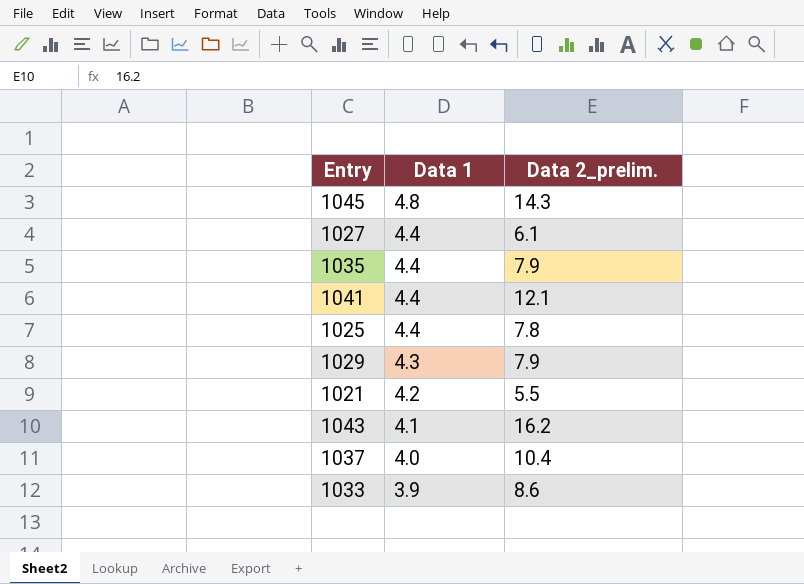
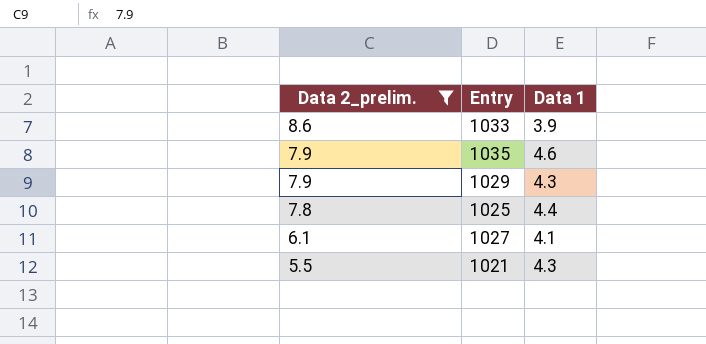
filter: none -> Data 2_prelim. <= 8.6
row order: Data 1 descending -> Data 2_prelim. descending
column Data 2_prelim. | position: 3 -> 1
1035 | Data 1: 4.4 -> 4.6
1027 | Data 1: 4.4 -> 4.1
1021 | Data 1: 4.2 -> 4.3

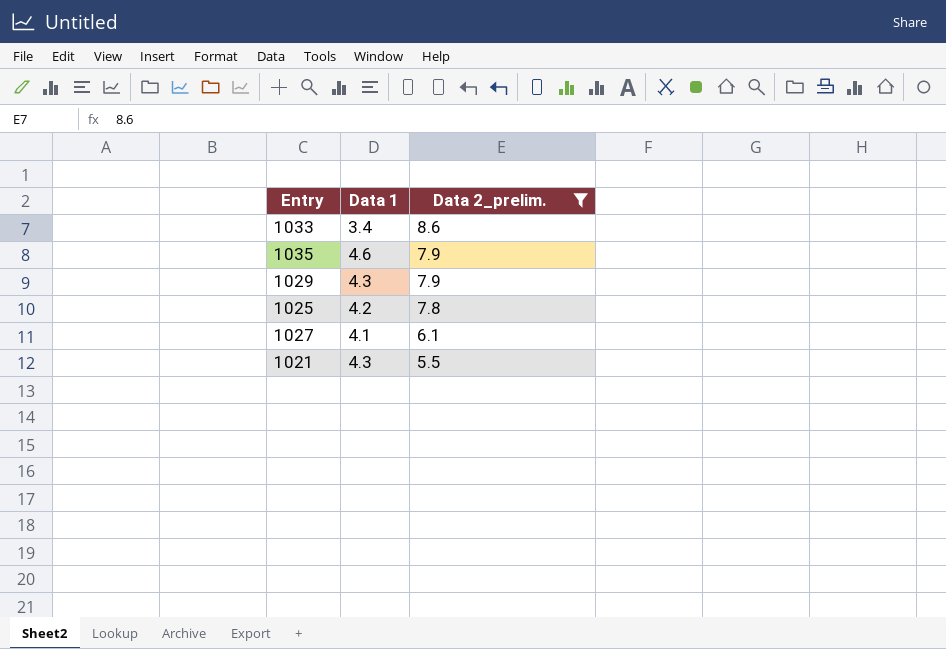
column Data 2_prelim. | position: 1 -> 3
1033 | Data 1: 3.9 -> 3.4
1025 | Data 1: 4.4 -> 4.2

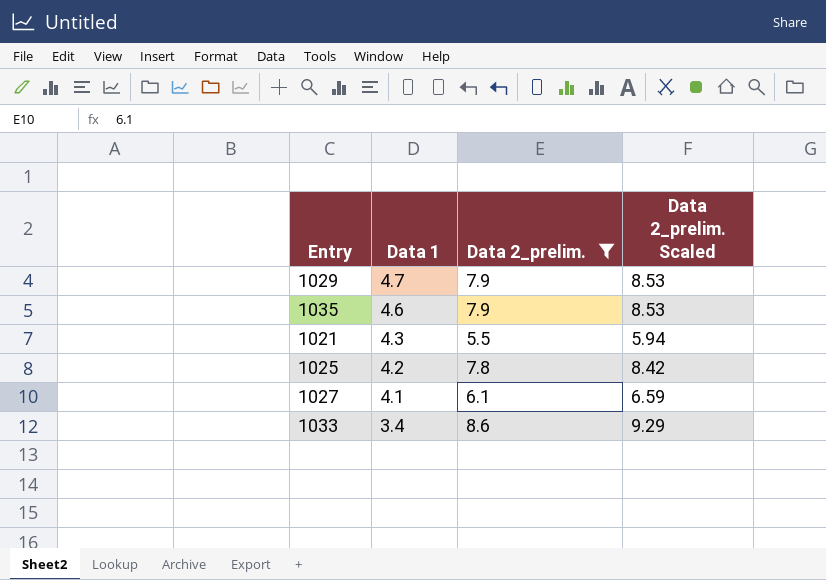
row order: Data 2_prelim. descending -> Data 1 descending
column Data 2_prelim. Scaled | formula: none -> [Data 2_prelim.] * 1.08
1029 | Data 1: 4.3 -> 4.7

